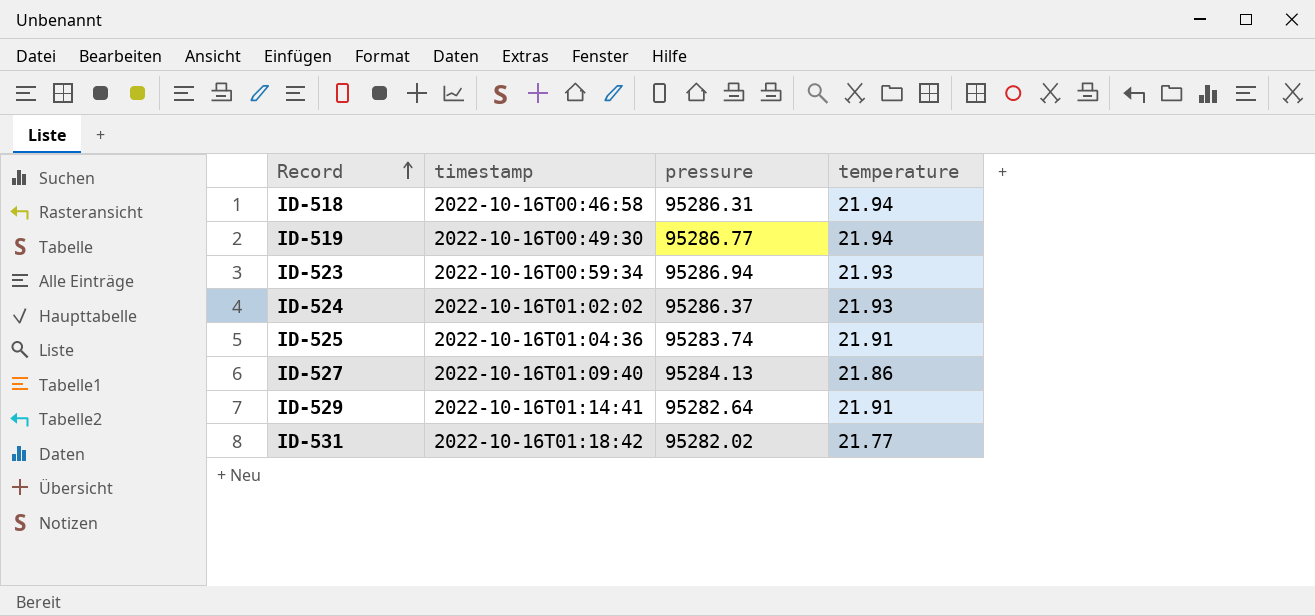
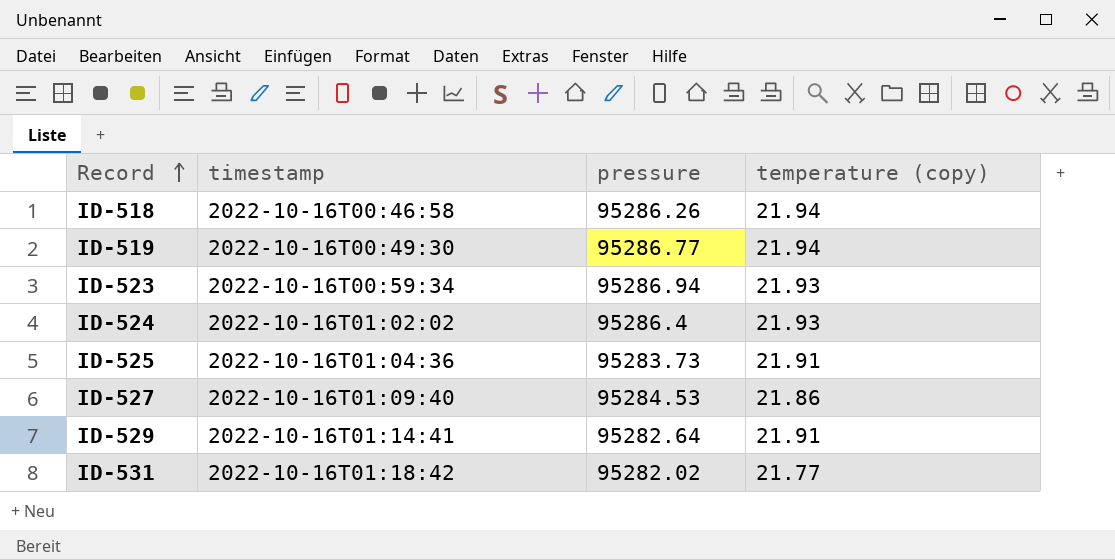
column name: temperature -> temperature (copy)
ID-518 | pressure: 95286.31 -> 95286.26
ID-524 | pressure: 95286.37 -> 95286.4
ID-525 | pressure: 95283.74 -> 95283.73
ID-527 | pressure: 95284.13 -> 95284.53

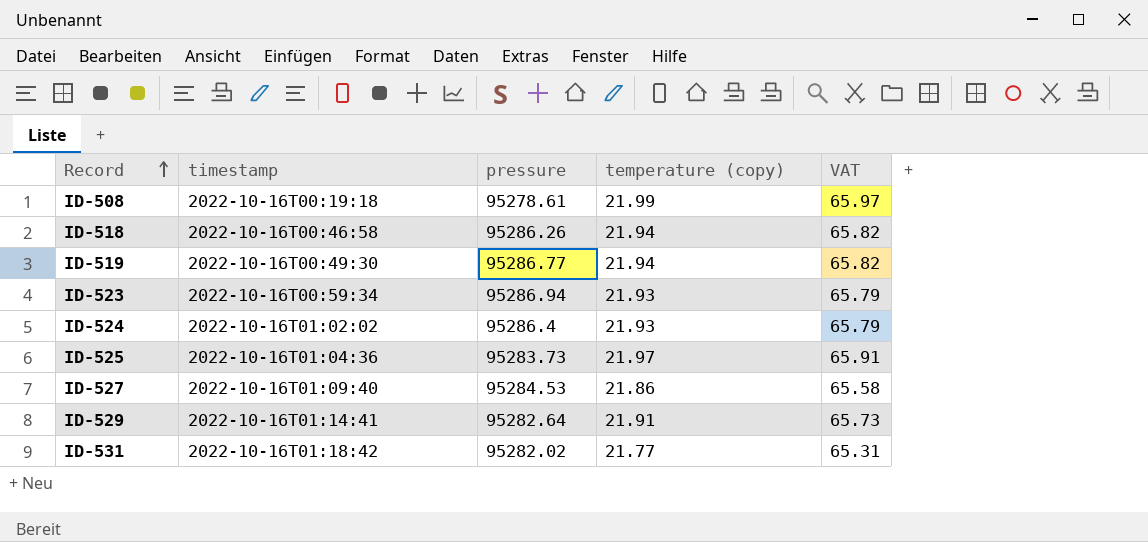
column VAT | formula: none -> [temperature (copy)] * 3
row ID-508: none -> 2022-10-16T00:19:18 | 95278.61 | 21.99 | 65.97
ID-525 | temperature (copy): 21.91 -> 21.97

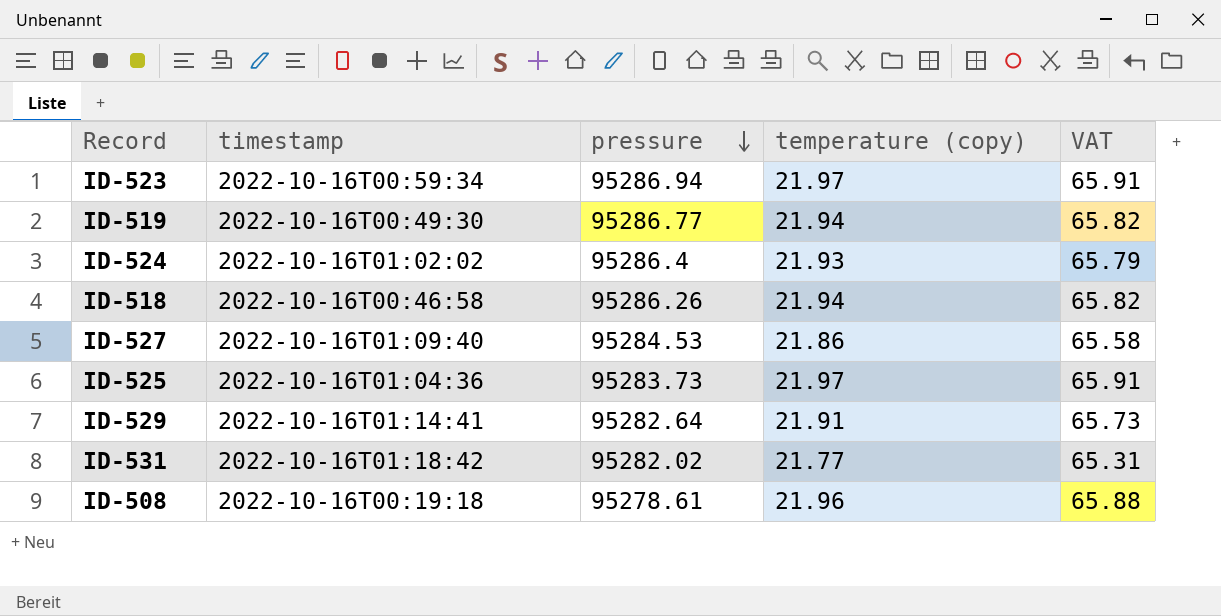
row order: Record ascending -> pressure descending
ID-523 | temperature (copy): 21.93 -> 21.97
ID-523 | VAT: 65.79 -> 65.91
ID-508 | temperature (copy): 21.99 -> 21.96
ID-508 | VAT: 65.97 -> 65.88

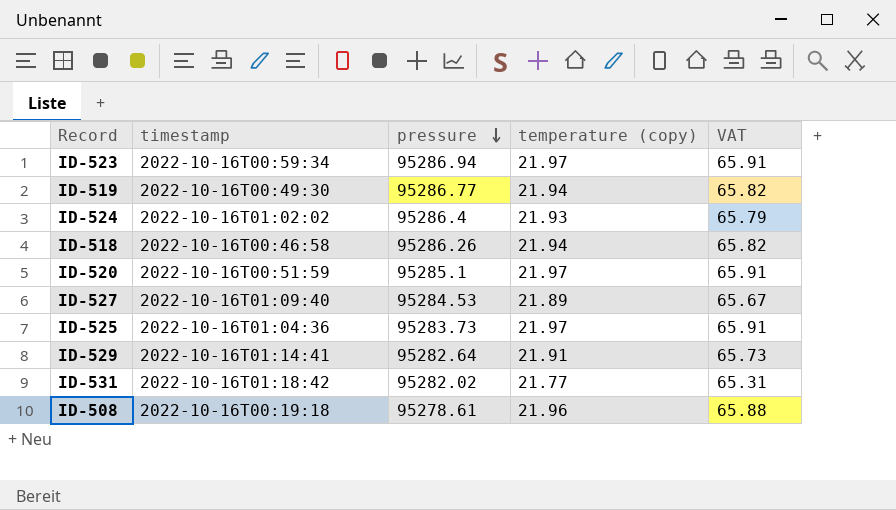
row ID-520: none -> 2022-10-16T00:51:59 | 95285.1 | 21.97 | 65.91
ID-527 | temperature (copy): 21.86 -> 21.89
ID-527 | VAT: 65.58 -> 65.67

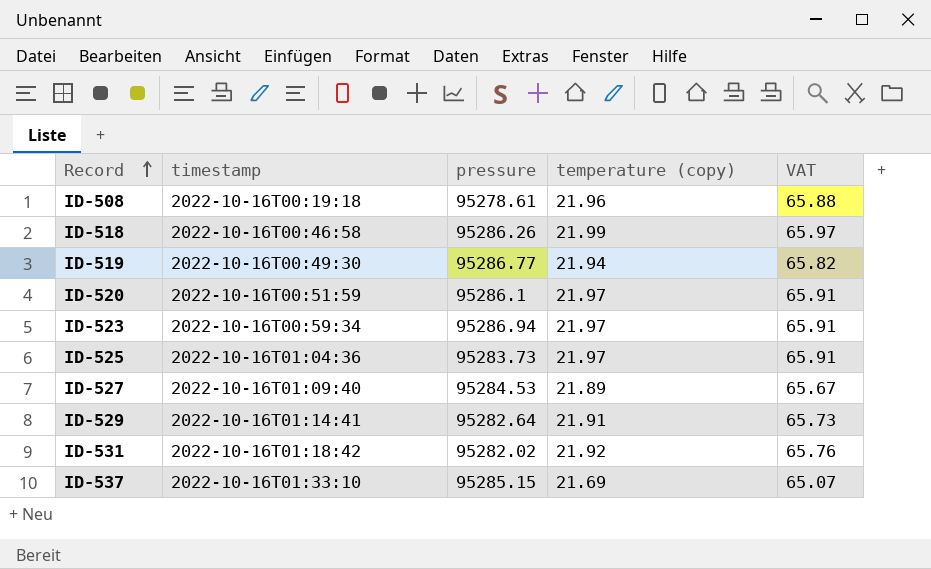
row order: pressure descending -> Record ascending
row ID-524: 2022-10-16T01:02:02 | 95286.4 | 21.93 | 65.79 -> none
ID-518 | temperature (copy): 21.94 -> 21.99
ID-518 | VAT: 65.82 -> 65.97
ID-520 | pressure: 95285.1 -> 95286.1
ID-531 | temperature (copy): 21.77 -> 21.92
ID-531 | VAT: 65.31 -> 65.76
row ID-537: none -> 2022-10-16T01:33:10 | 95285.15 | 21.69 | 65.07

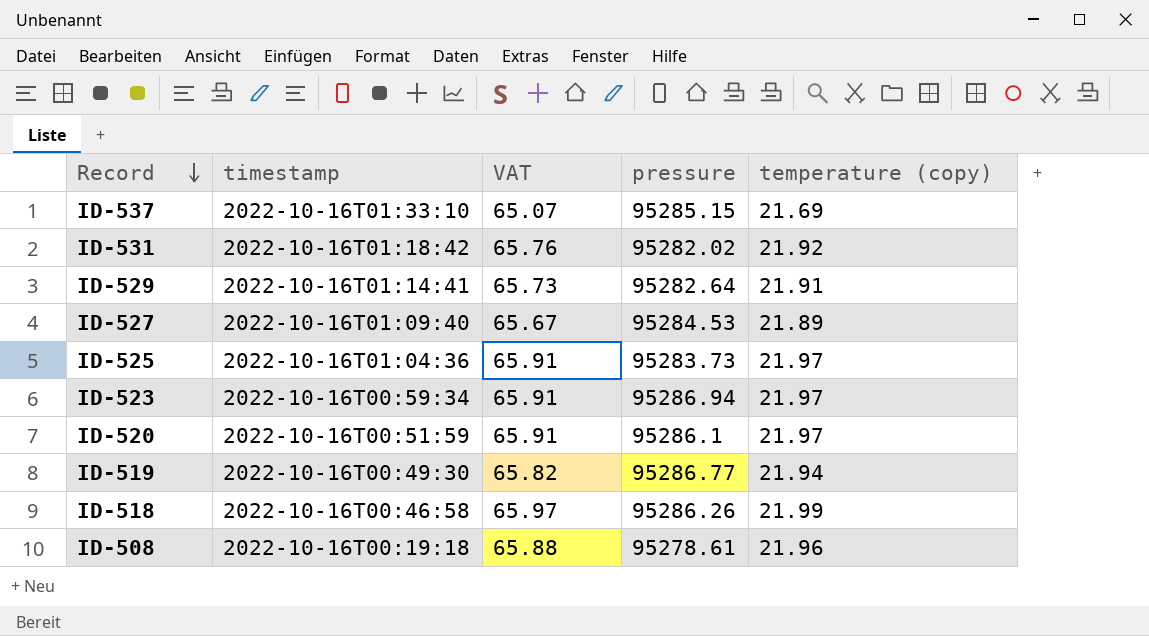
row order: Record ascending -> Record descending
column VAT | position: 5 -> 3

